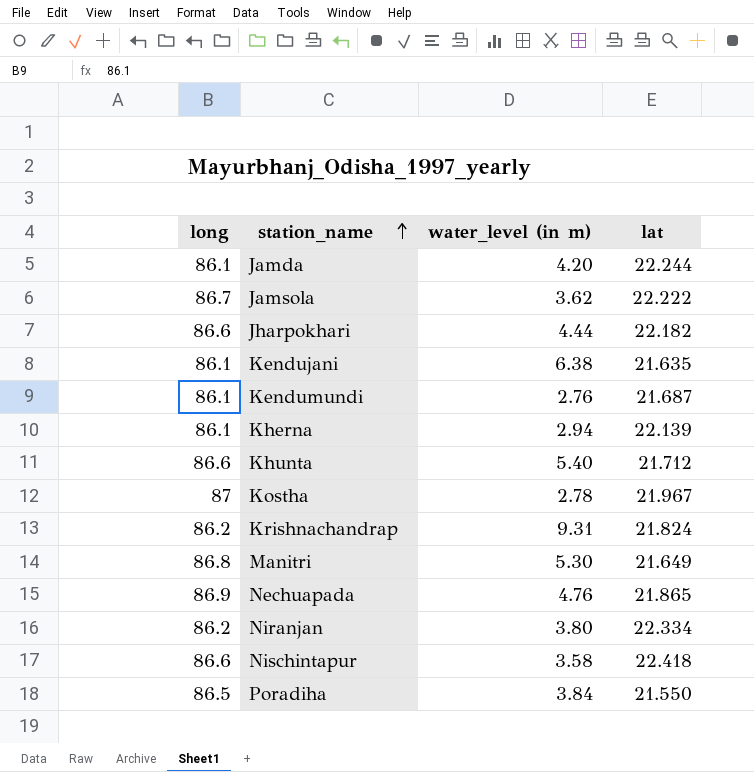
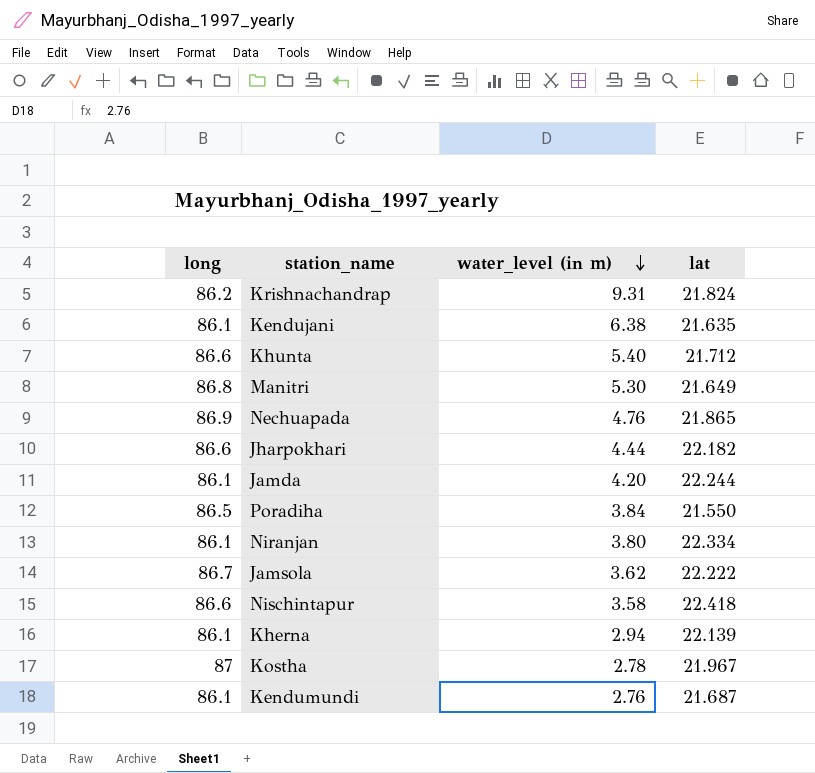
row order: station_name ascending -> water_level (in m) descending
Niranjan | long: 86.2 -> 86.1

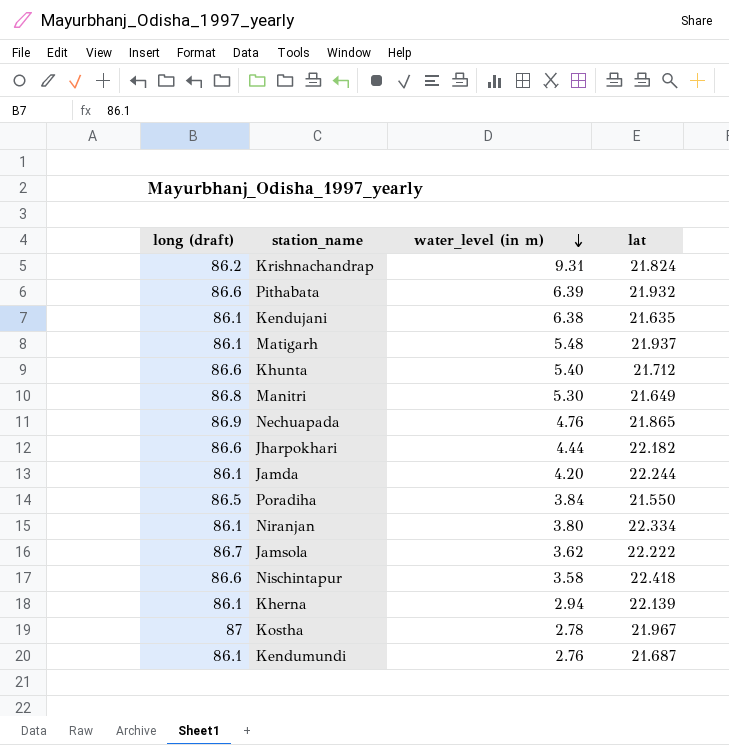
column name: long -> long (draft)
row Pithabata: none -> 86.6 | 6.39 | 21.932
row Matigarh: none -> 86.1 | 5.48 | 21.937

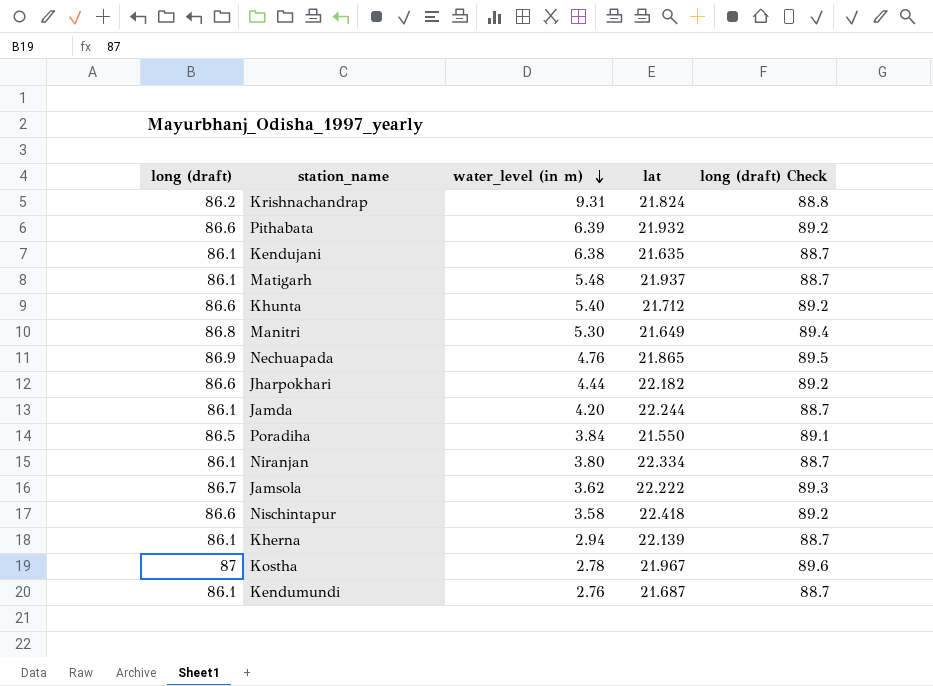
column long (draft) Check | formula: none -> [long (draft)] * 1.03

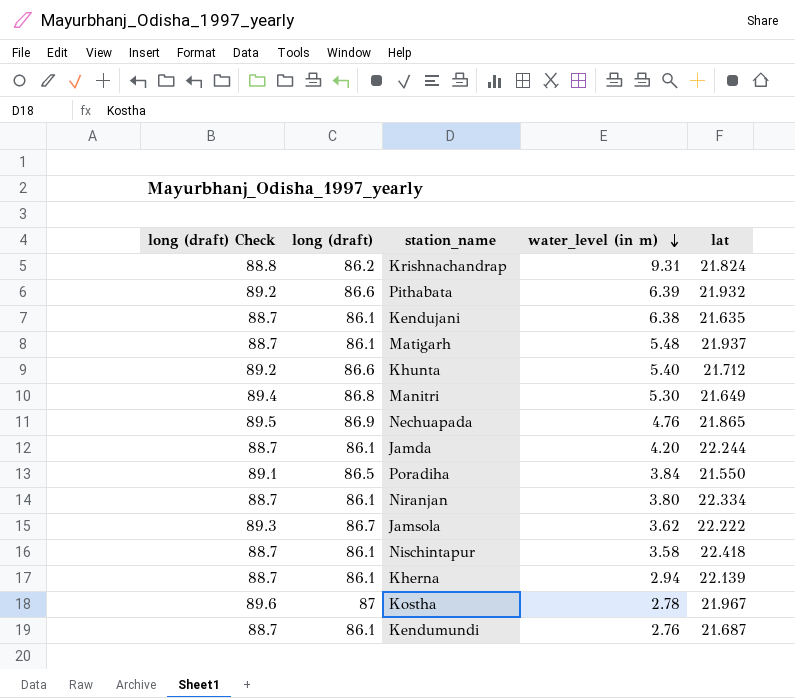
column long (draft) Check | position: 5 -> 1
row Jharpokhari: 86.6 | 4.44 | 22.182 | 89.2 -> none
Nischintapur | long (draft) Check: 89.2 -> 88.7
Nischintapur | long (draft): 86.6 -> 86.1

